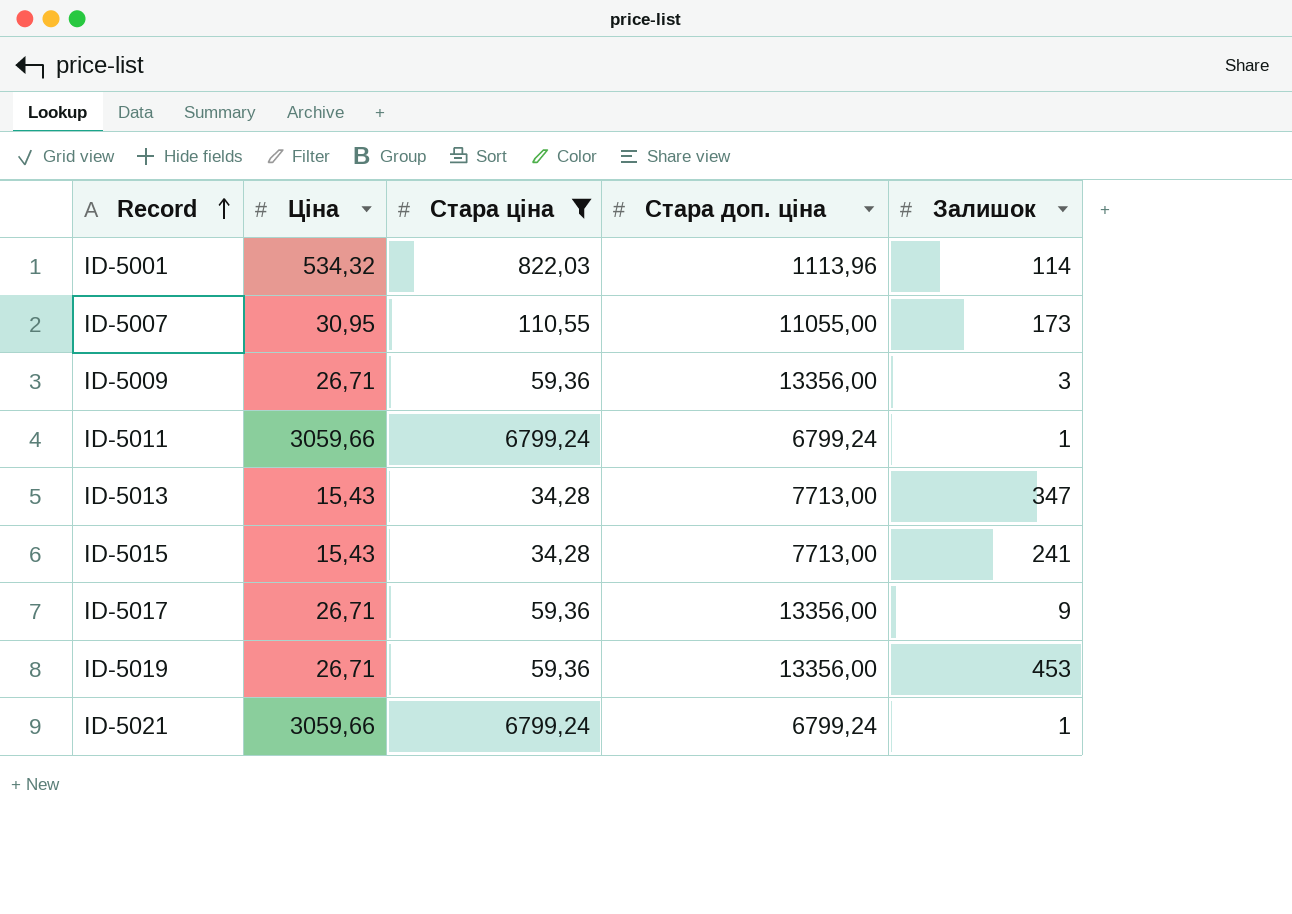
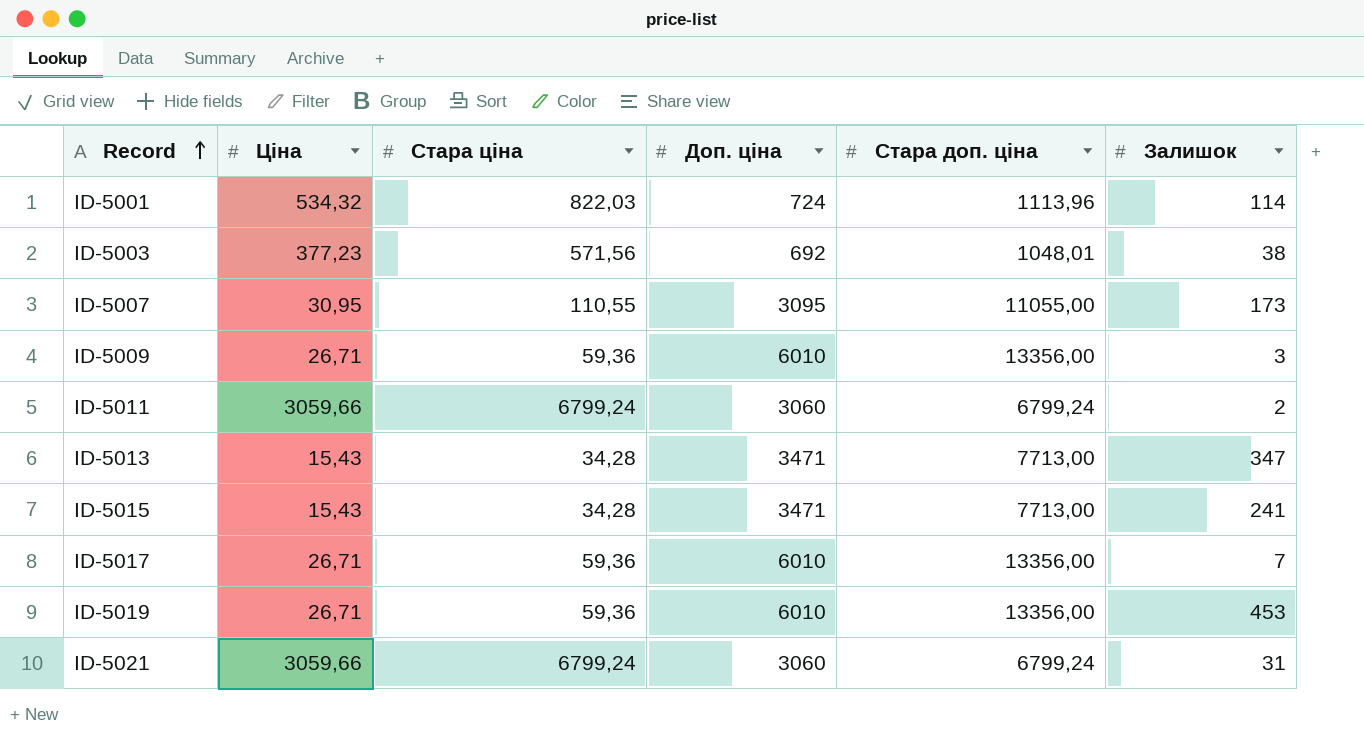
filter: Стара ціна != 571,56 -> none
column Доп. ціна | position: none -> 4
ID-5011 | Залишок: 1 -> 2
ID-5017 | Залишок: 9 -> 7
ID-5021 | Залишок: 1 -> 31

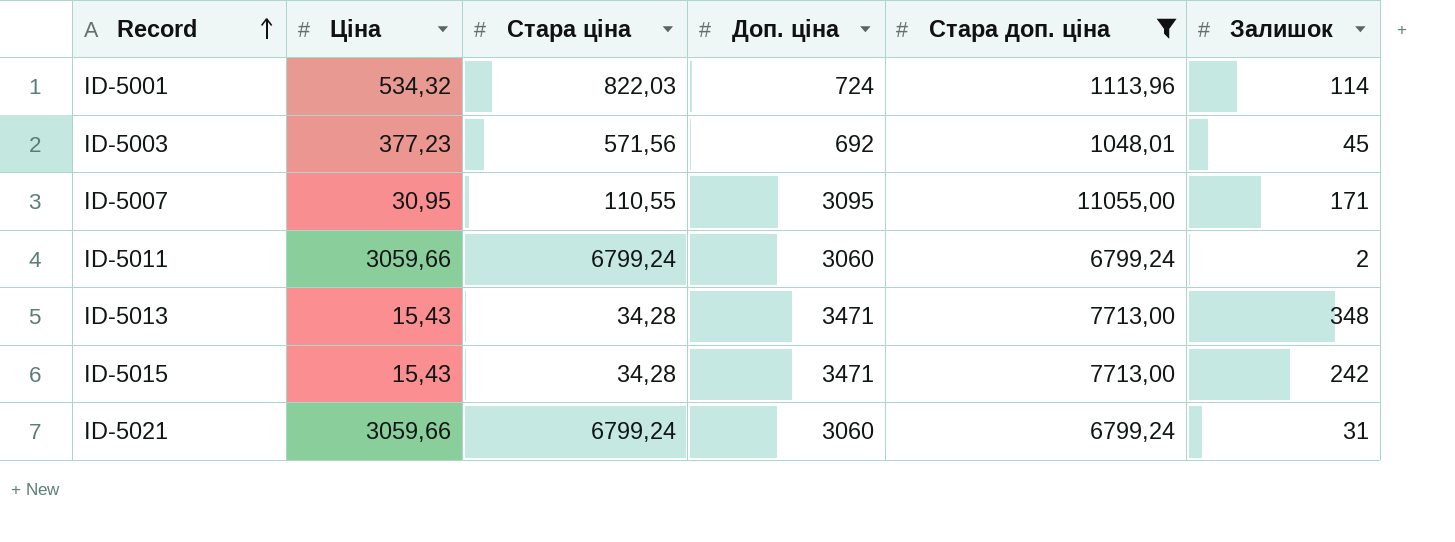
filter: none -> Стара доп. ціна != 13356,00
ID-5003 | Залишок: 38 -> 45
ID-5007 | Залишок: 173 -> 171
ID-5013 | Залишок: 347 -> 348
ID-5015 | Залишок: 241 -> 242

